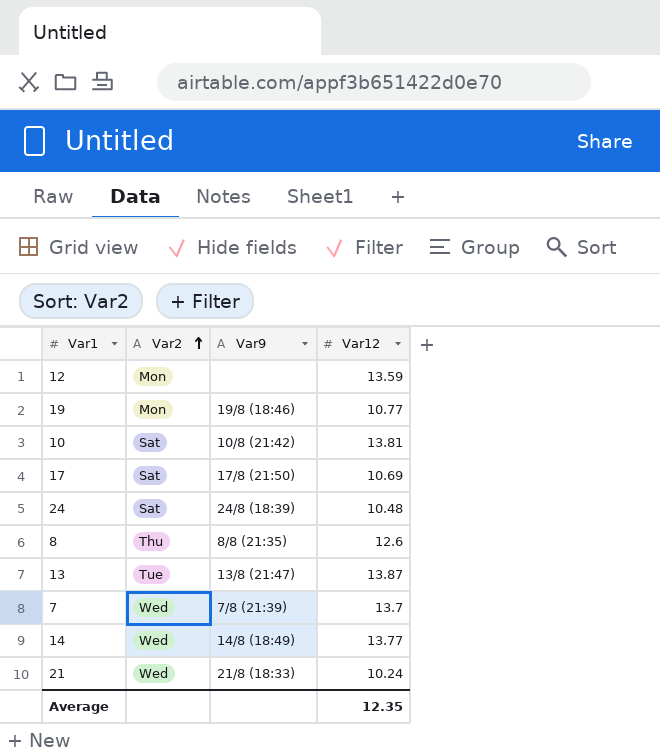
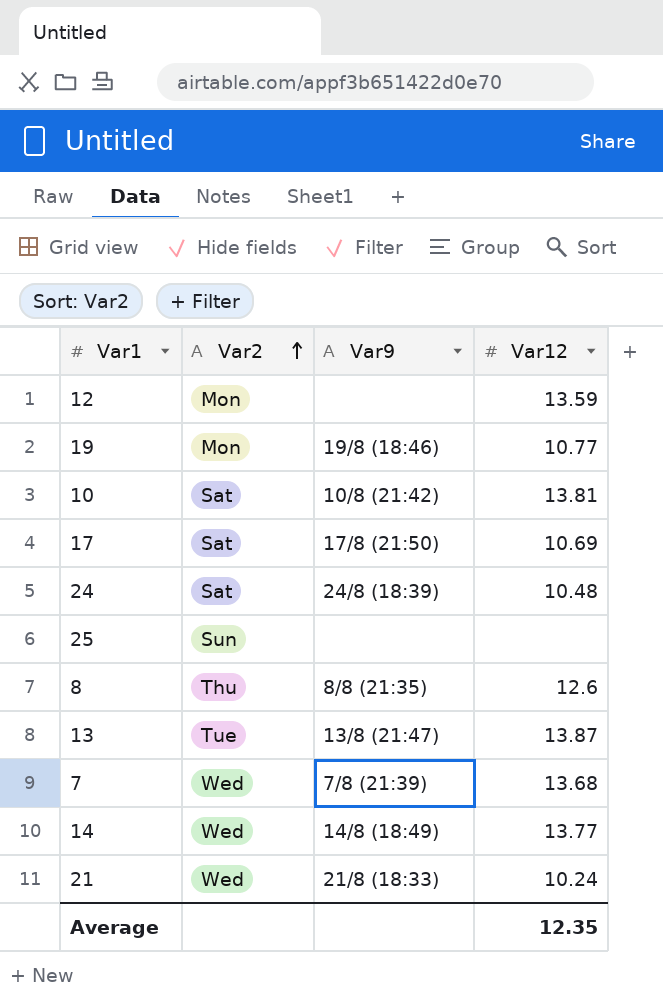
row 25: none -> Sun | none | none
7 | Var12: 13.7 -> 13.68

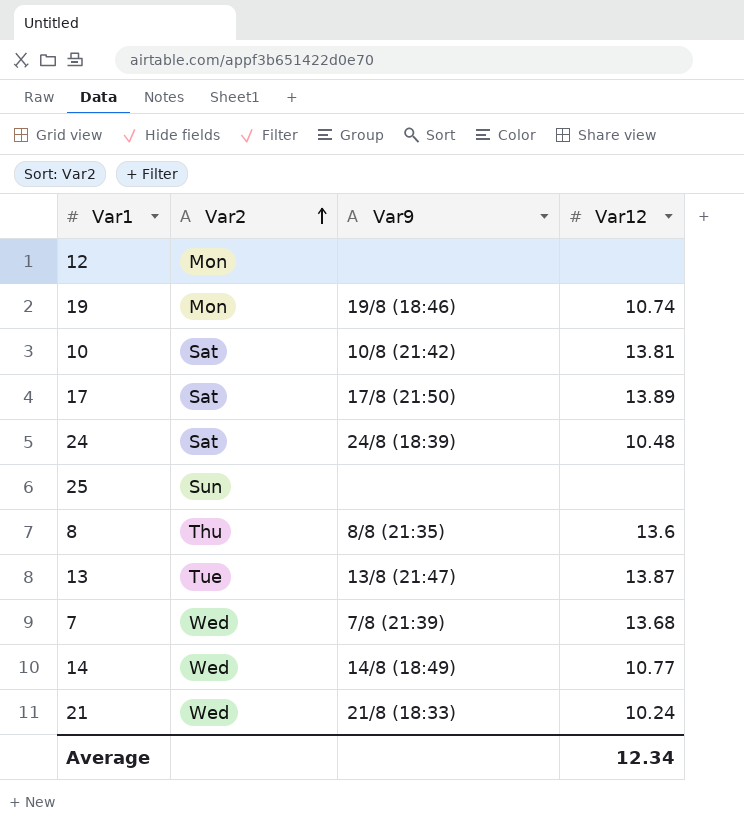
12 | Var12: 13.59 -> none
19 | Var12: 10.77 -> 10.74
17 | Var12: 10.69 -> 13.89
8 | Var12: 12.6 -> 13.6
14 | Var12: 13.77 -> 10.77
Average | Var12: 12.35 -> 12.34

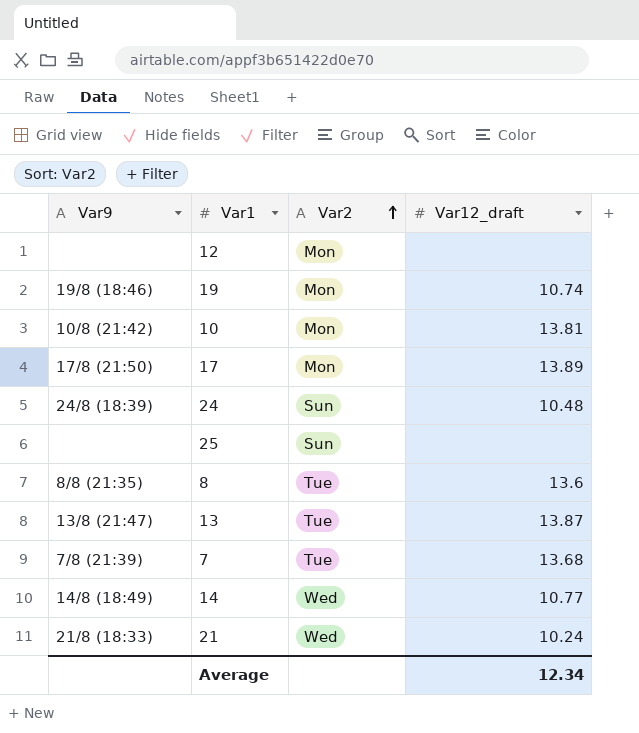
column Var9 | position: 3 -> 1
column name: Var12 -> Var12_draft
10 | Var2: Sat -> Mon
17 | Var2: Sat -> Mon
24 | Var2: Sat -> Sun
8 | Var2: Thu -> Tue
7 | Var2: Wed -> Tue

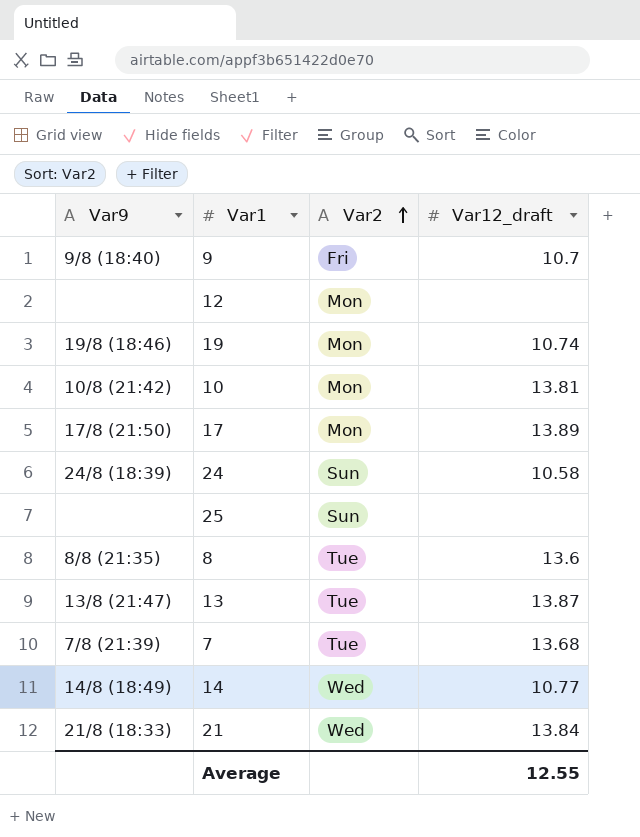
row 9: none -> 9/8 (18:40) | Fri | 10.7
24 | Var12_draft: 10.48 -> 10.58
21 | Var12_draft: 10.24 -> 13.84
Average | Var12_draft: 12.34 -> 12.55

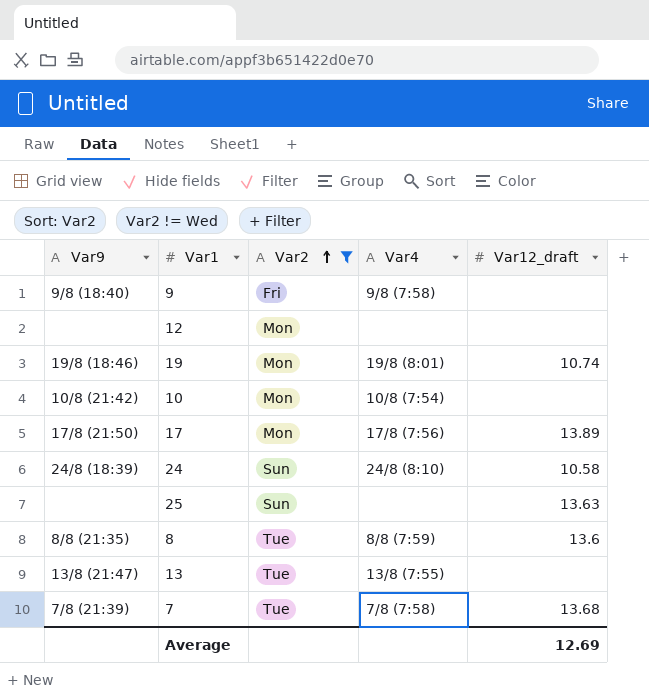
filter: none -> Var2 != Wed
column Var4 | position: none -> 4
9 | Var12_draft: 10.7 -> none
10 | Var12_draft: 13.81 -> none
25 | Var12_draft: none -> 13.63
13 | Var12_draft: 13.87 -> none
Average | Var12_draft: 12.55 -> 12.69

